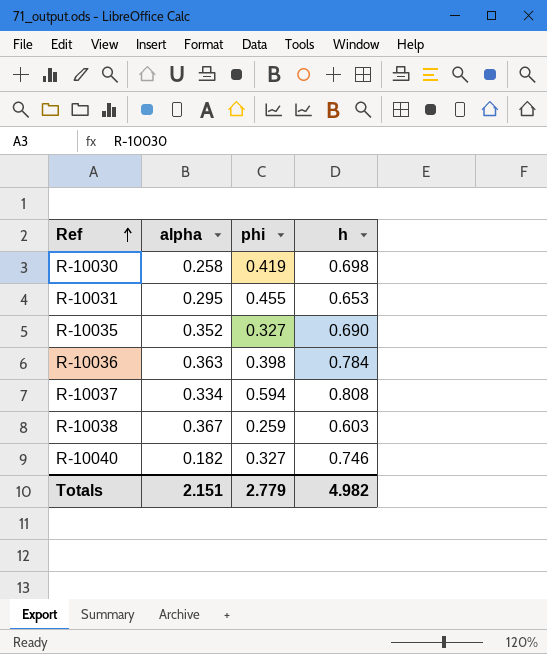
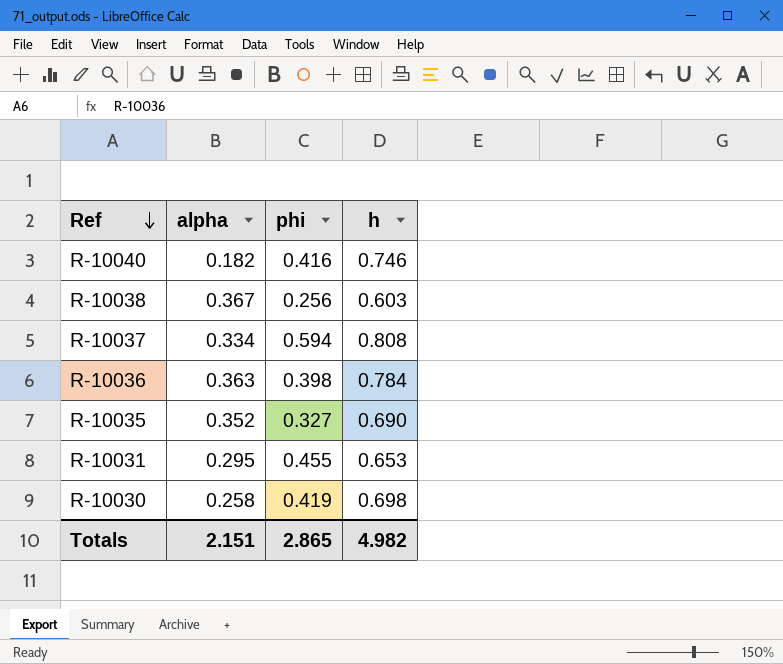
row order: Ref ascending -> Ref descending
R-10040 | phi: 0.327 -> 0.416
R-10038 | phi: 0.259 -> 0.256
Totals | phi: 2.779 -> 2.865

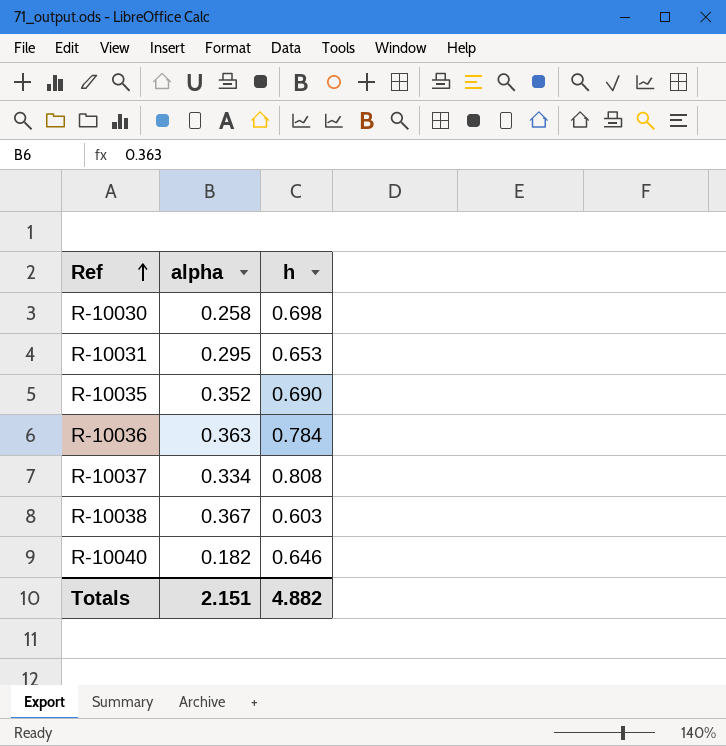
row order: Ref descending -> Ref ascending
column phi | position: 3 -> none
R-10040 | h: 0.746 -> 0.646
Totals | h: 4.982 -> 4.882

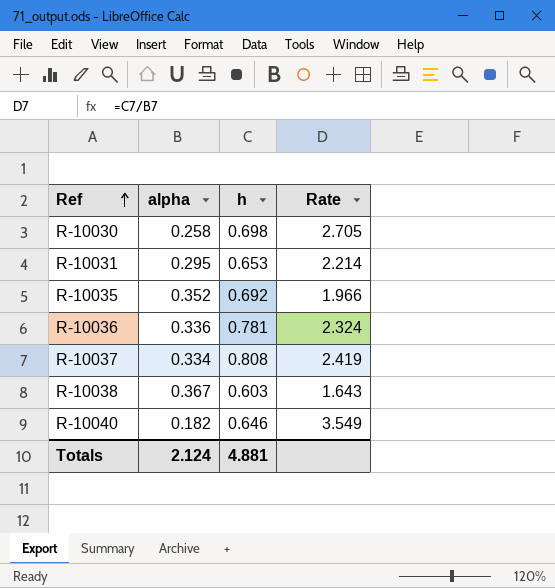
column Rate | formula: none -> [h] / [alpha]
R-10035 | h: 0.690 -> 0.692
R-10036 | alpha: 0.363 -> 0.336
R-10036 | h: 0.784 -> 0.781
Totals | alpha: 2.151 -> 2.124
Totals | h: 4.882 -> 4.881

